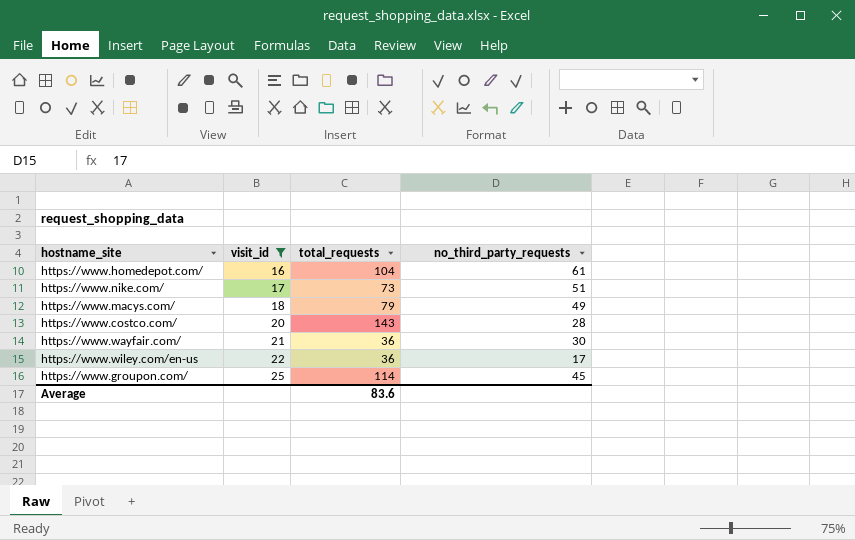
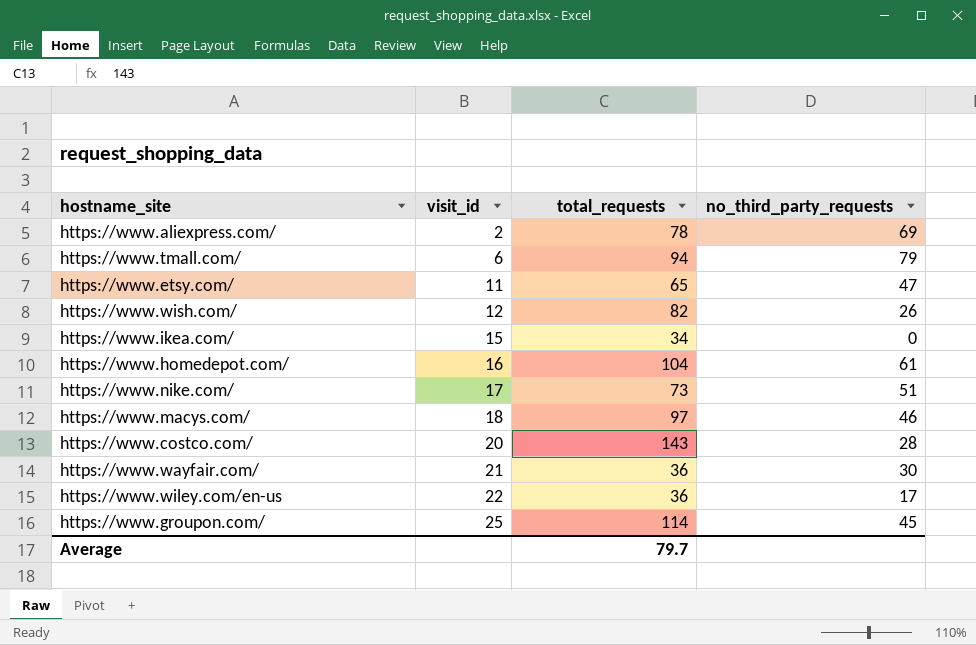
filter: visit_id >= 16 -> none
https://www.macys.com/ | total_requests: 79 -> 97
https://www.macys.com/ | no_third_party_requests: 49 -> 46
Average | total_requests: 83.6 -> 79.7

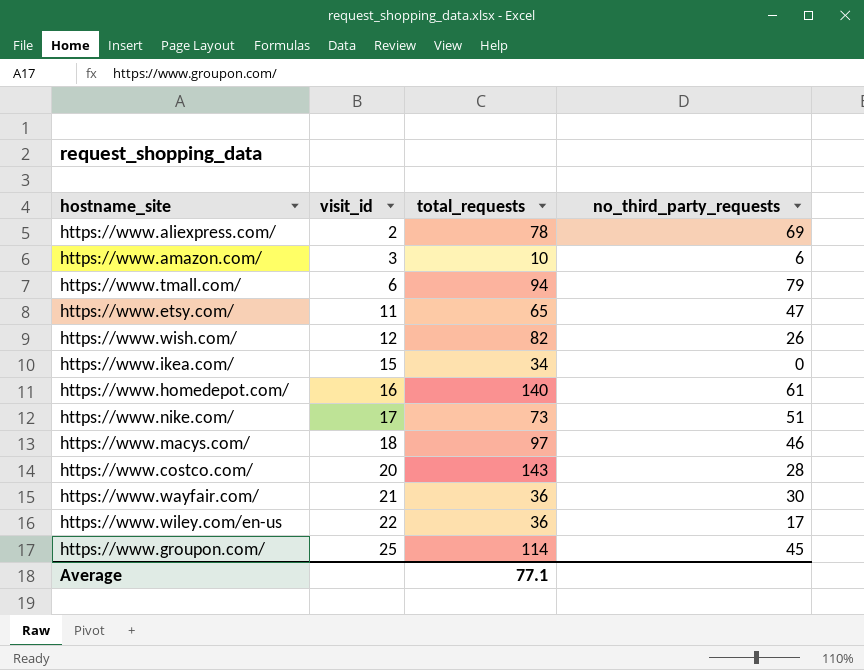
row https://www.amazon.com/: none -> 3 | 10 | 6
https://www.homedepot.com/ | total_requests: 104 -> 140
Average | total_requests: 79.7 -> 77.1

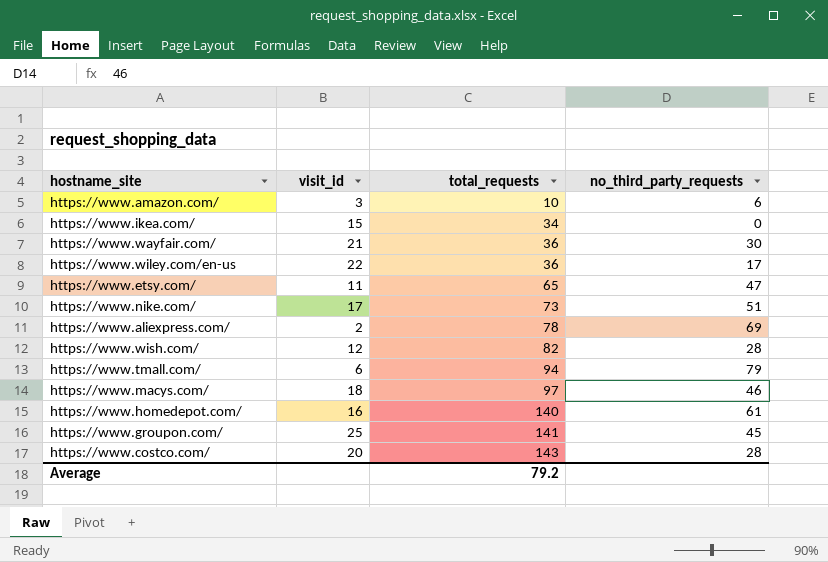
row order: visit_id ascending -> total_requests ascending
https://www.wish.com/ | no_third_party_requests: 26 -> 28
https://www.groupon.com/ | total_requests: 114 -> 141
Average | total_requests: 77.1 -> 79.2

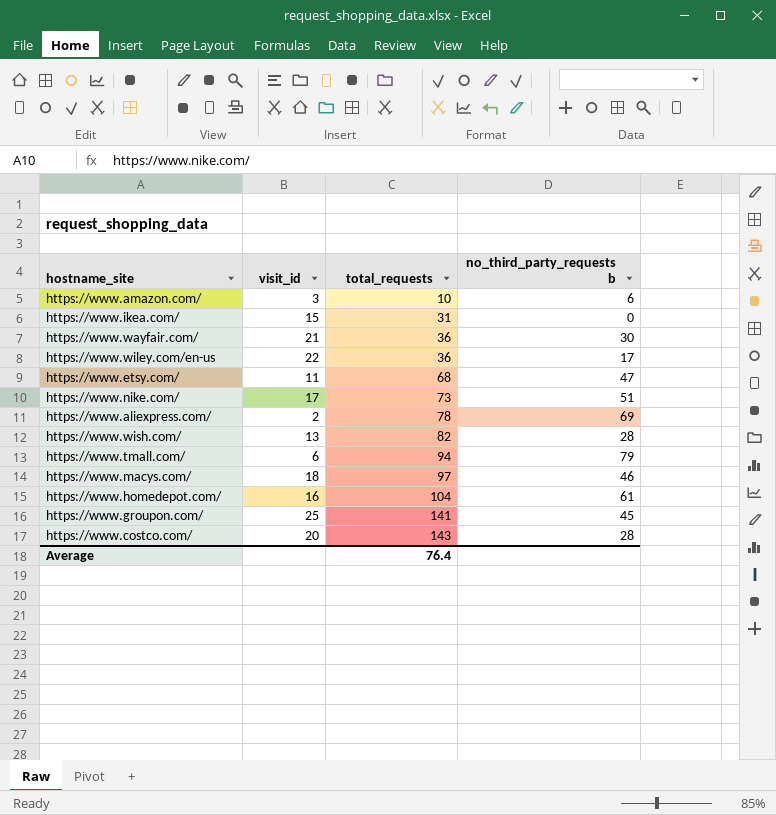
column name: no_third_party_requests -> no_third_party_requests b
https://www.ikea.com/ | total_requests: 34 -> 31
https://www.etsy.com/ | total_requests: 65 -> 68
https://www.wish.com/ | visit_id: 12 -> 13
https://www.homedepot.com/ | total_requests: 140 -> 104
Average | total_requests: 79.2 -> 76.4

